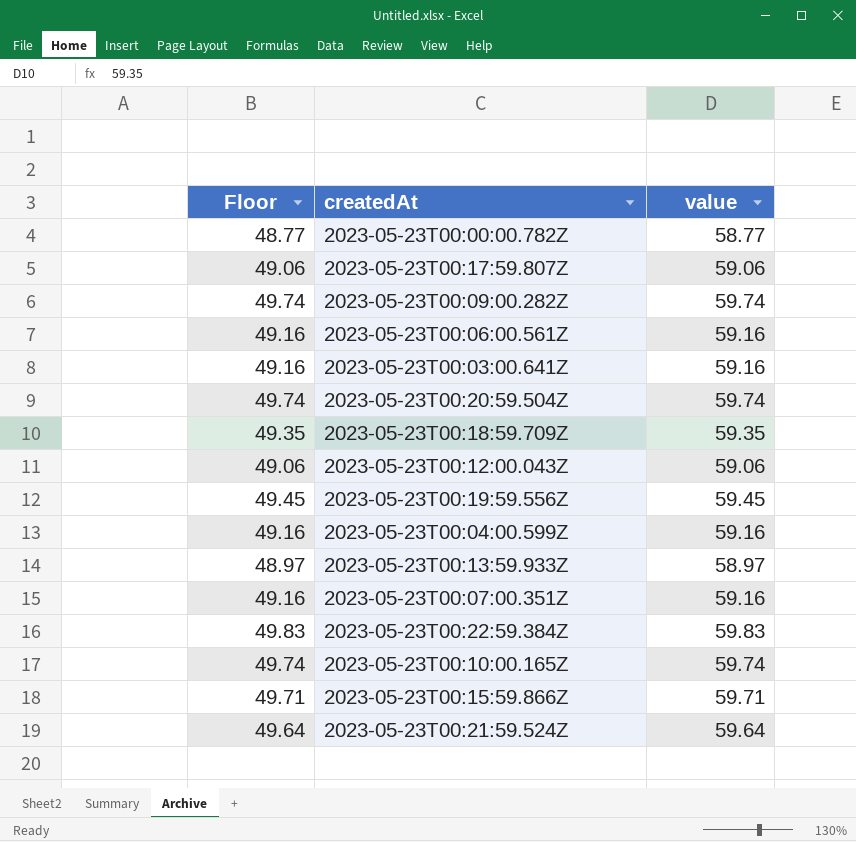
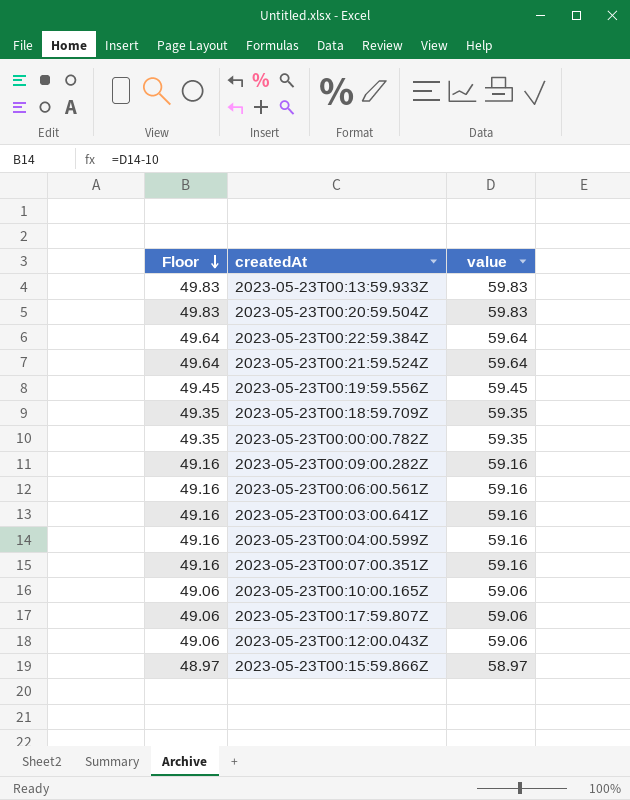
row order: none -> Floor descending
2023-05-23T00:13:59.933Z | Floor: 48.97 -> 49.83
2023-05-23T00:13:59.933Z | value: 58.97 -> 59.83
2023-05-23T00:20:59.504Z | Floor: 49.74 -> 49.83
2023-05-23T00:20:59.504Z | value: 59.74 -> 59.83
2023-05-23T00:22:59.384Z | Floor: 49.83 -> 49.64
2023-05-23T00:22:59.384Z | value: 59.83 -> 59.64
2023-05-23T00:00:00.782Z | Floor: 48.77 -> 49.35
2023-05-23T00:00:00.782Z | value: 58.77 -> 59.35
2023-05-23T00:09:00.282Z | Floor: 49.74 -> 49.16
2023-05-23T00:09:00.282Z | value: 59.74 -> 59.16
2023-05-23T00:10:00.165Z | Floor: 49.74 -> 49.06
2023-05-23T00:10:00.165Z | value: 59.74 -> 59.06
2023-05-23T00:15:59.866Z | Floor: 49.71 -> 48.97
2023-05-23T00:15:59.866Z | value: 59.71 -> 58.97

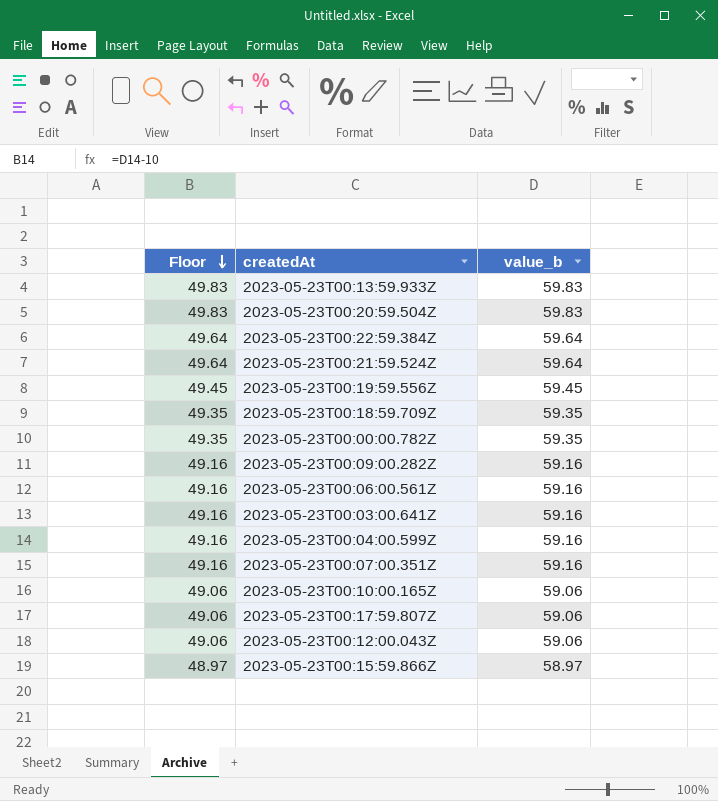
column name: value -> value_b

